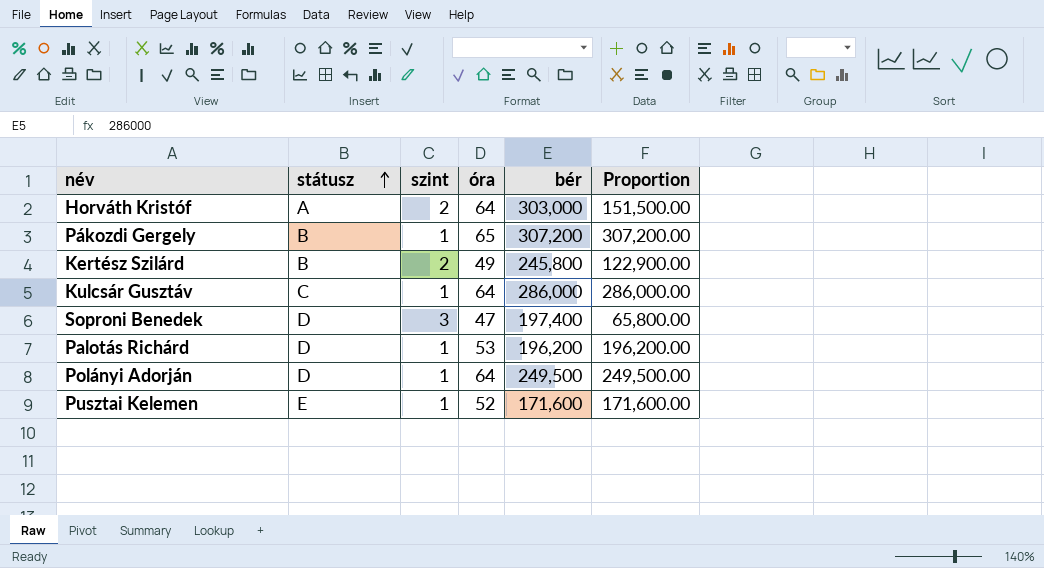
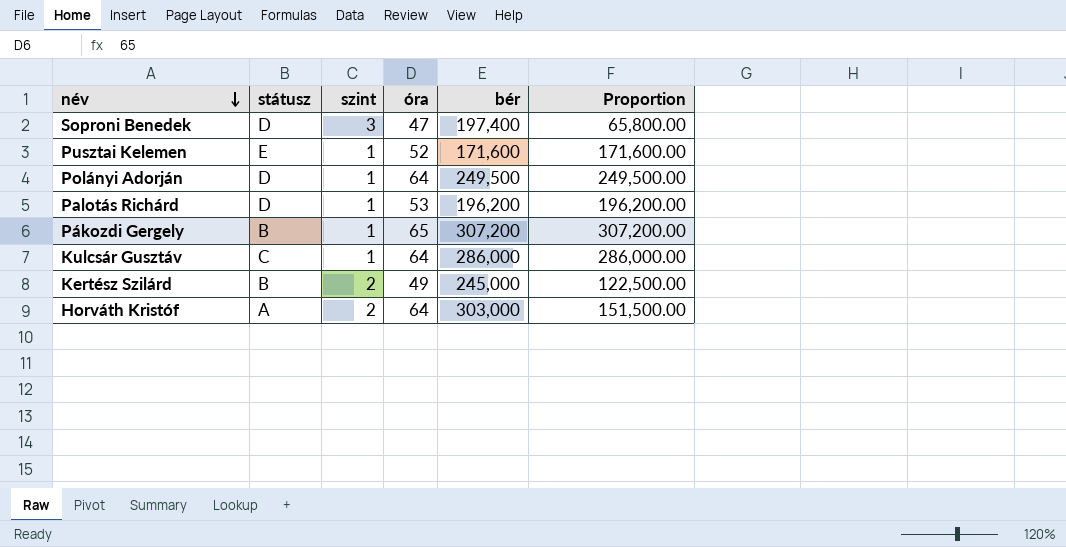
row order: státusz ascending -> név descending
Kertész Szilárd | bér: 245,800 -> 245,000
Kertész Szilárd | Proportion: 122,900.00 -> 122,500.00

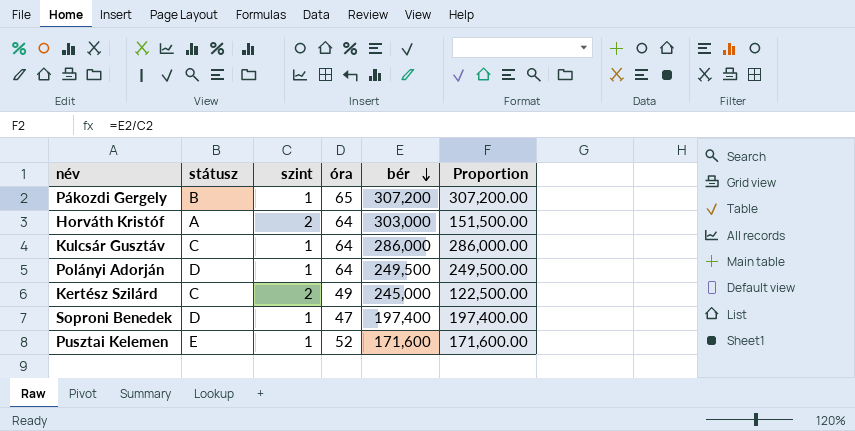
row order: név descending -> bér descending
row Palotás Richárd: D | 1 | 53 | 196,200 | 196,200.00 -> none
Kertész Szilárd | státusz: B -> C
Soproni Benedek | szint: 3 -> 1
Soproni Benedek | Proportion: 65,800.00 -> 197,400.00

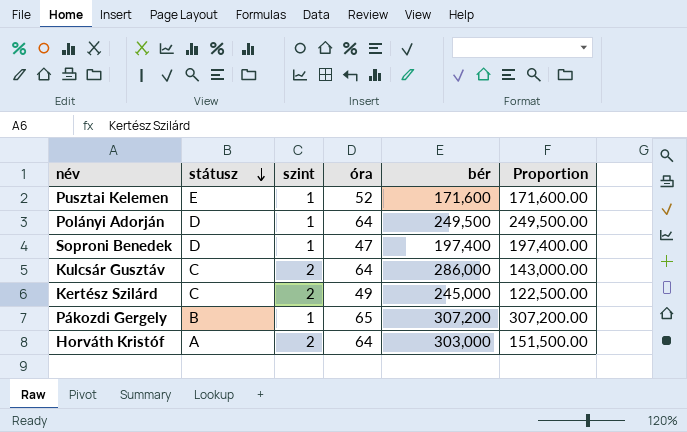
row order: bér descending -> státusz descending
Kulcsár Gusztáv | szint: 1 -> 2
Kulcsár Gusztáv | Proportion: 286,000.00 -> 143,000.00

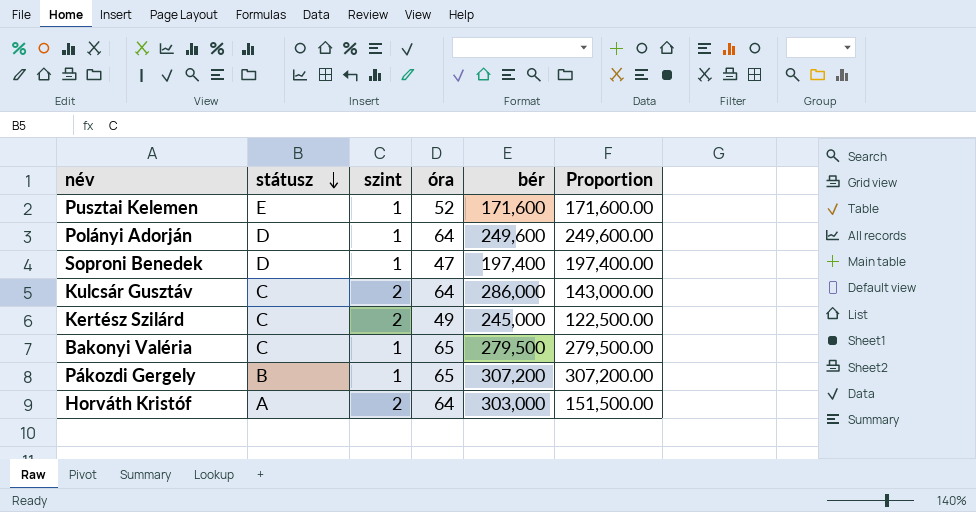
Polányi Adorján | bér: 249,500 -> 249,600
Polányi Adorján | Proportion: 249,500.00 -> 249,600.00
row Bakonyi Valéria: none -> C | 1 | 65 | 279,500 | 279,500.00

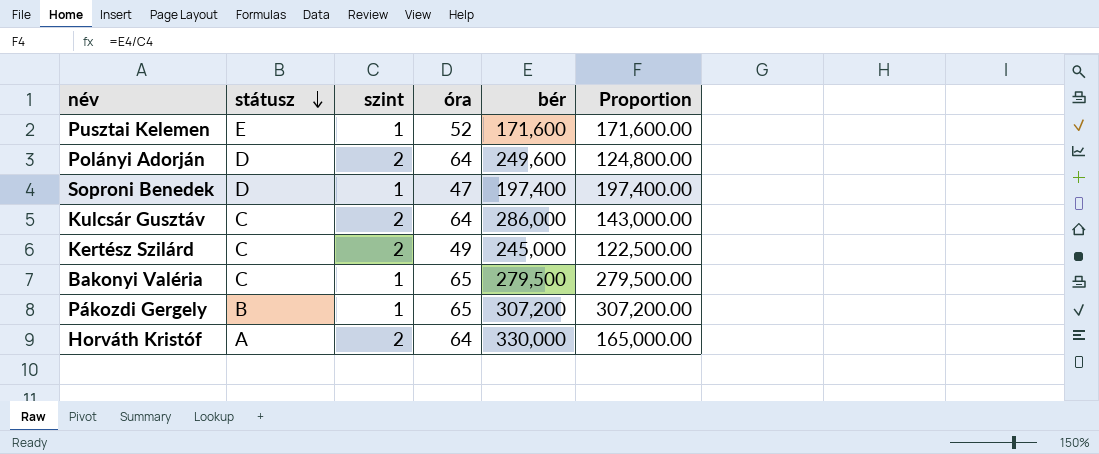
Polányi Adorján | szint: 1 -> 2
Polányi Adorján | Proportion: 249,600.00 -> 124,800.00
Horváth Kristóf | bér: 303,000 -> 330,000
Horváth Kristóf | Proportion: 151,500.00 -> 165,000.00

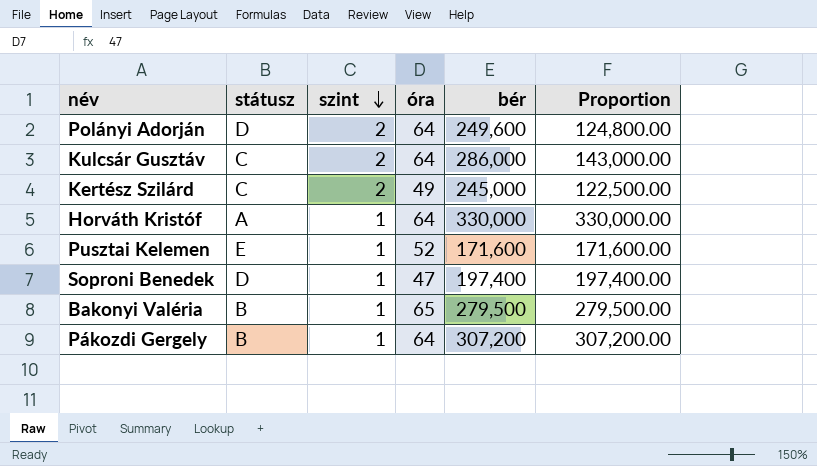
row order: státusz descending -> szint descending
Horváth Kristóf | szint: 2 -> 1
Horváth Kristóf | Proportion: 165,000.00 -> 330,000.00
Bakonyi Valéria | státusz: C -> B
Pákozdi Gergely | óra: 65 -> 64

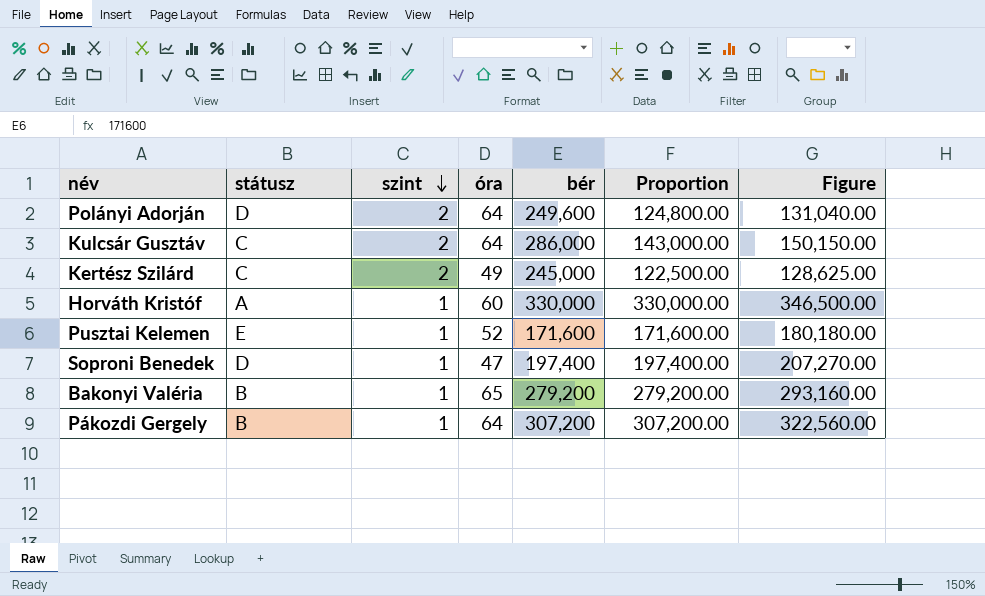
column Figure | formula: none -> [Proportion] * 1.05
Horváth Kristóf | óra: 64 -> 60
Bakonyi Valéria | bér: 279,500 -> 279,200
Bakonyi Valéria | Proportion: 279,500.00 -> 279,200.00

